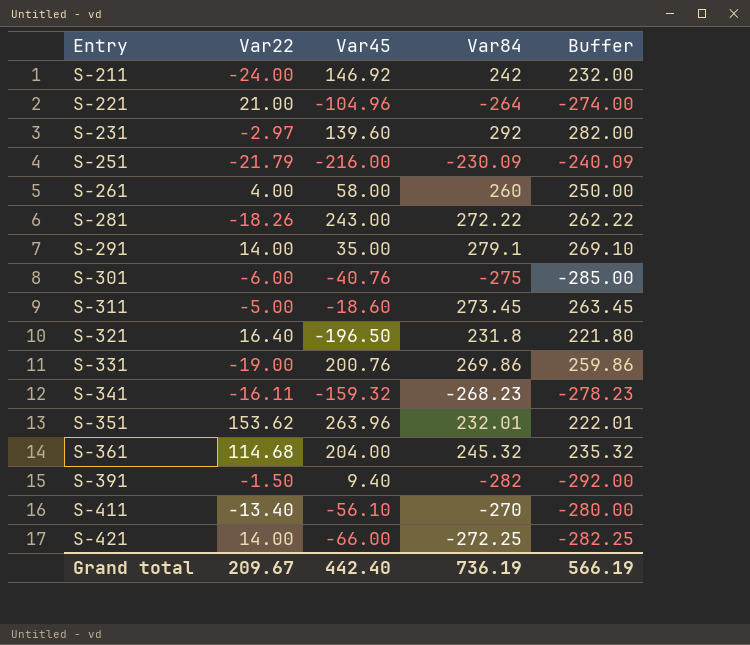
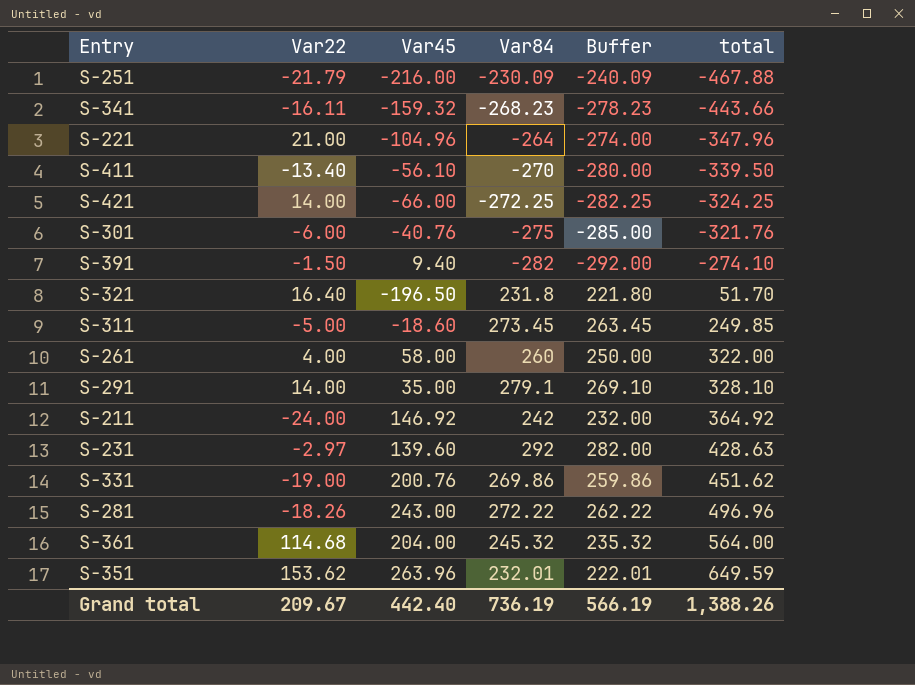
row order: Entry ascending -> total ascending
column total | formula: none -> [Var22] + [Var45] + [Var84]

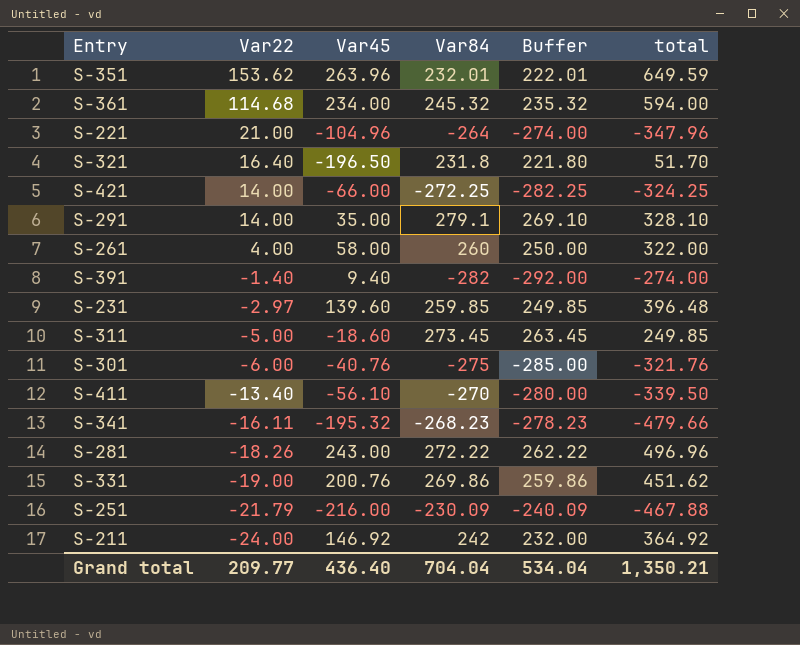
row order: total ascending -> Var22 descending
S-361 | Var45: 204.00 -> 234.00
S-361 | total: 564.00 -> 594.00
S-391 | Var22: -1.50 -> -1.40
S-391 | total: -274.10 -> -274.00
S-231 | Var84: 292 -> 259.85
S-231 | Buffer: 282.00 -> 249.85
S-231 | total: 428.63 -> 396.48
S-341 | Var45: -159.32 -> -195.32
S-341 | total: -443.66 -> -479.66
Grand total | Var22: 209.67 -> 209.77
Grand total | Var45: 442.40 -> 436.40
Grand total | Var84: 736.19 -> 704.04
Grand total | Buffer: 566.19 -> 534.04
Grand total | total: 1,388.26 -> 1,350.21

